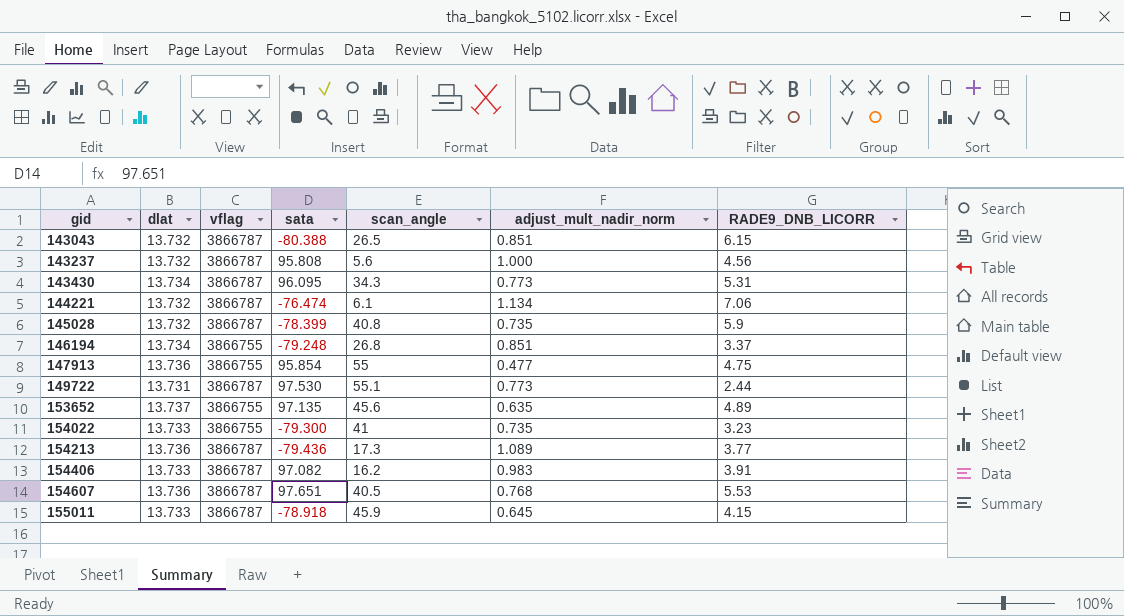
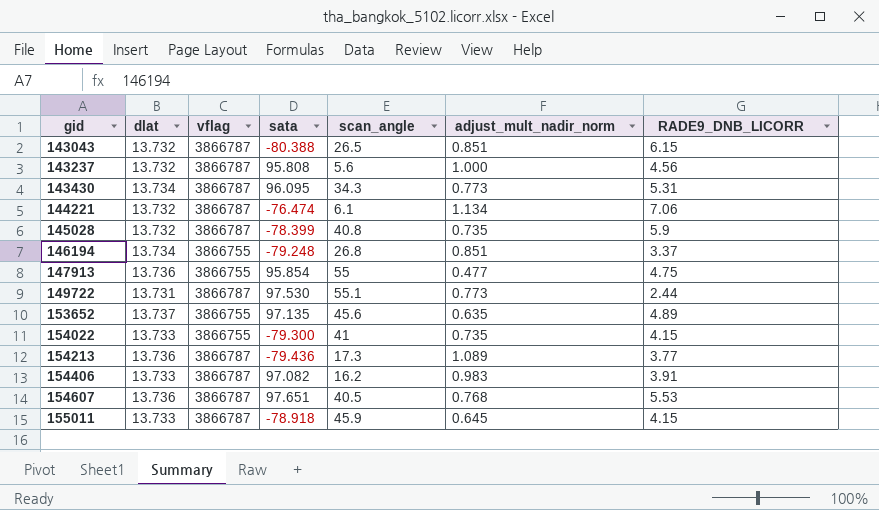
154022 | RADE9_DNB_LICORR: 3.23 -> 4.15

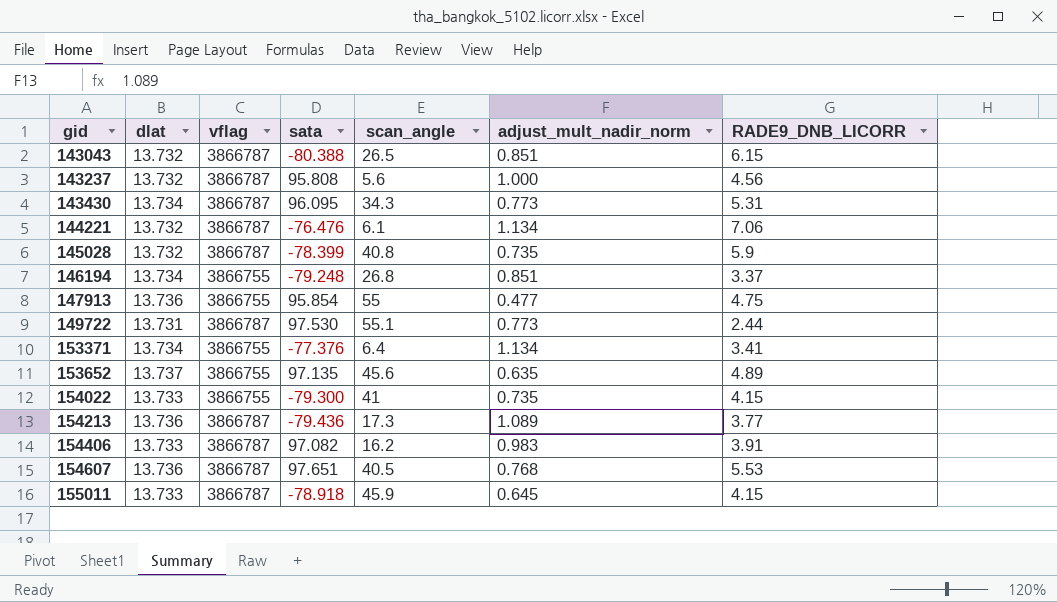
144221 | sata: -76.474 -> -76.476
row 153371: none -> 13.734 | 3866755 | -77.376 | 6.4 | 1.134 | 3.41

